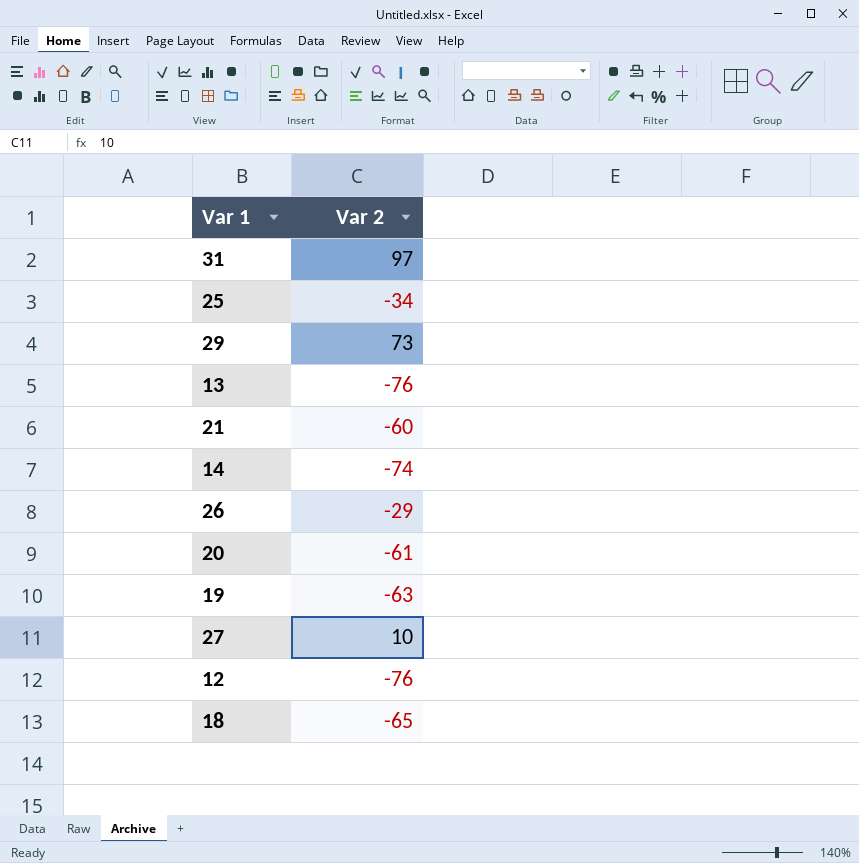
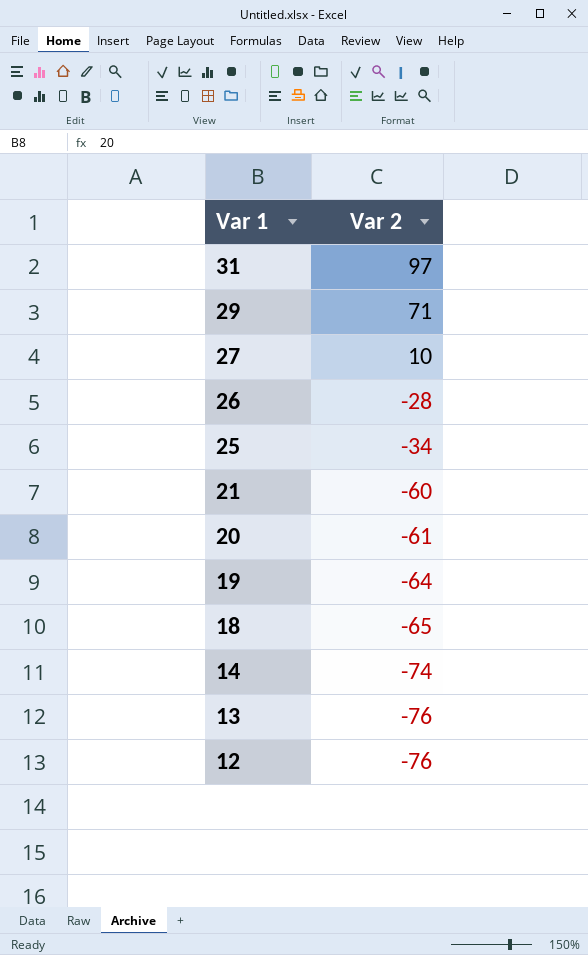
row order: none -> Var 1 descending
29 | Var 2: 73 -> 71
26 | Var 2: -29 -> -28
19 | Var 2: -63 -> -64

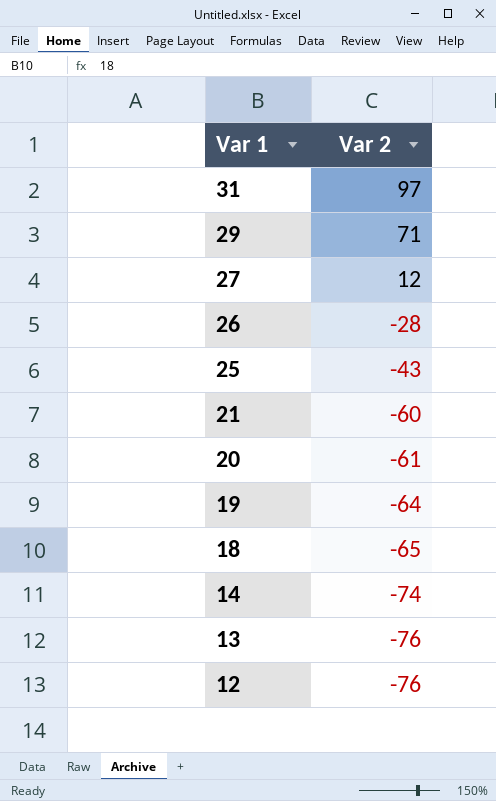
27 | Var 2: 10 -> 12
25 | Var 2: -34 -> -43

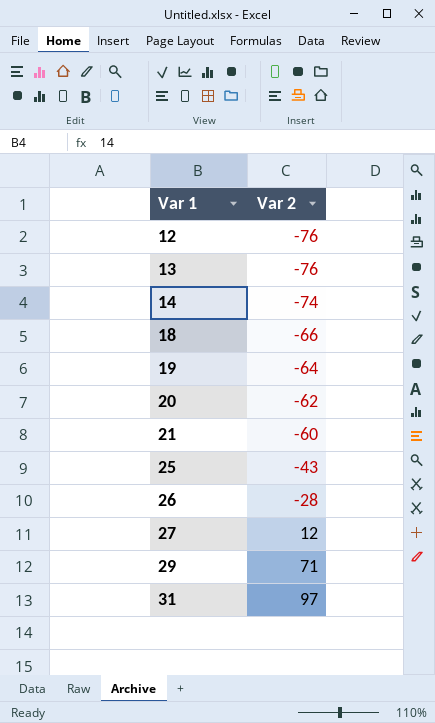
row order: Var 1 descending -> Var 1 ascending
18 | Var 2: -65 -> -66
20 | Var 2: -61 -> -62

